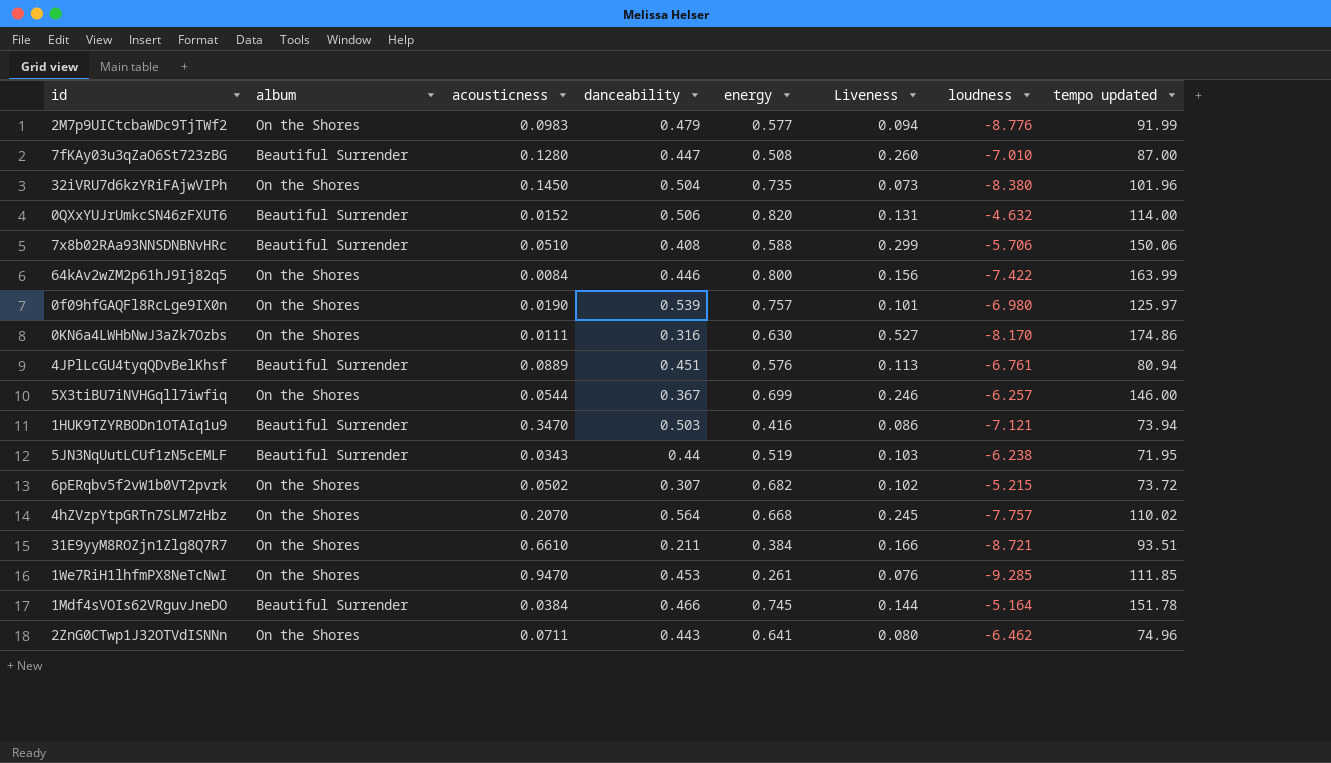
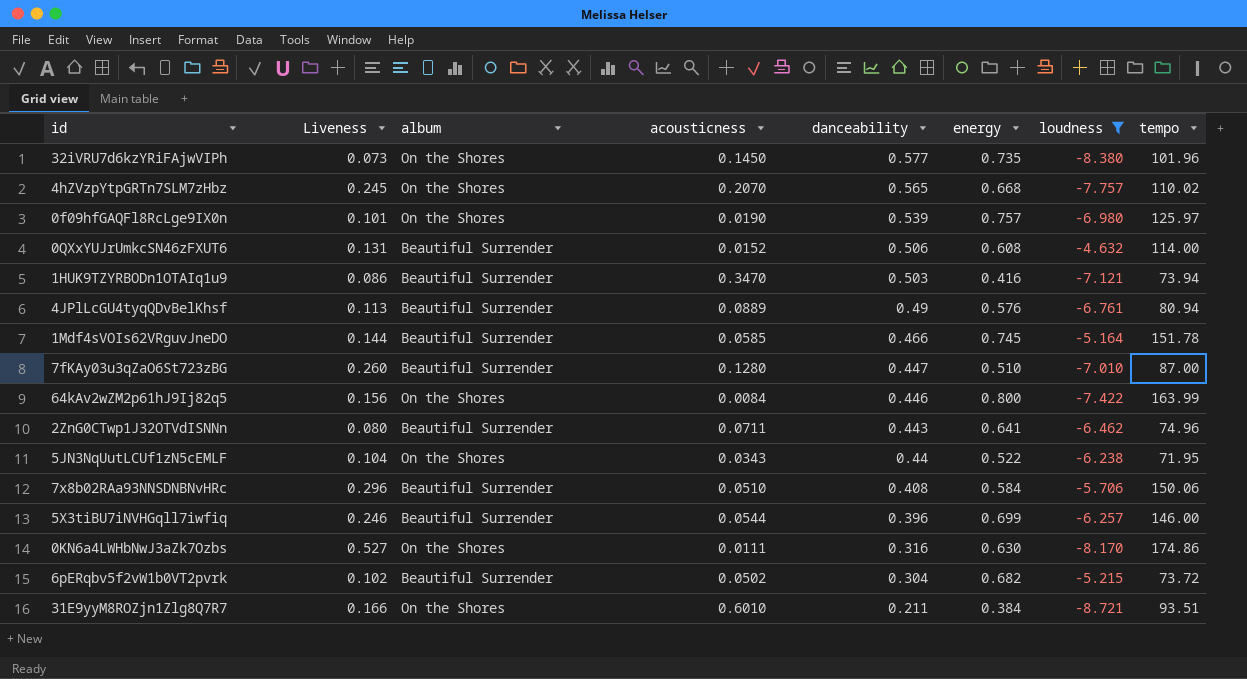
filter: none -> loudness >= -8.721
row order: none -> danceability descending
column Liveness | position: 6 -> 2
column name: tempo updated -> tempo
32iVRU7d6kzYRiFAjwVIPh | danceability: 0.504 -> 0.577
4hZVzpYtpGRTn7SLM7zHbz | danceability: 0.564 -> 0.565
0QXxYUJrUmkcSN46zFXUT6 | energy: 0.820 -> 0.608
4JPlLcGU4tyqQDvBelKhsf | danceability: 0.451 -> 0.49
1Mdf4sVOIs62VRguvJneDO | acousticness: 0.0384 -> 0.0585
7fKAy03u3qZaO6St723zBG | energy: 0.508 -> 0.510
2ZnG0CTwp1J32OTVdISNNn | album: On the Shores -> Beautiful Surrender
5JN3NqUutLCUf1zN5cEMLF | Liveness: 0.103 -> 0.104
5JN3NqUutLCUf1zN5cEMLF | album: Beautiful Surrender -> On the Shores
5JN3NqUutLCUf1zN5cEMLF | energy: 0.519 -> 0.522
7x8b02RAa93NNSDNBNvHRc | Liveness: 0.299 -> 0.296
7x8b02RAa93NNSDNBNvHRc | energy: 0.588 -> 0.584
5X3tiBU7iNVHGqll7iwfiq | album: On the Shores -> Beautiful Surrender
5X3tiBU7iNVHGqll7iwfiq | danceability: 0.367 -> 0.396
6pERqbv5f2vW1b0VT2pvrk | album: On the Shores -> Beautiful Surrender
6pERqbv5f2vW1b0VT2pvrk | danceability: 0.307 -> 0.304
31E9yyM8ROZjn1Zlg8Q7R7 | acousticness: 0.6610 -> 0.6010

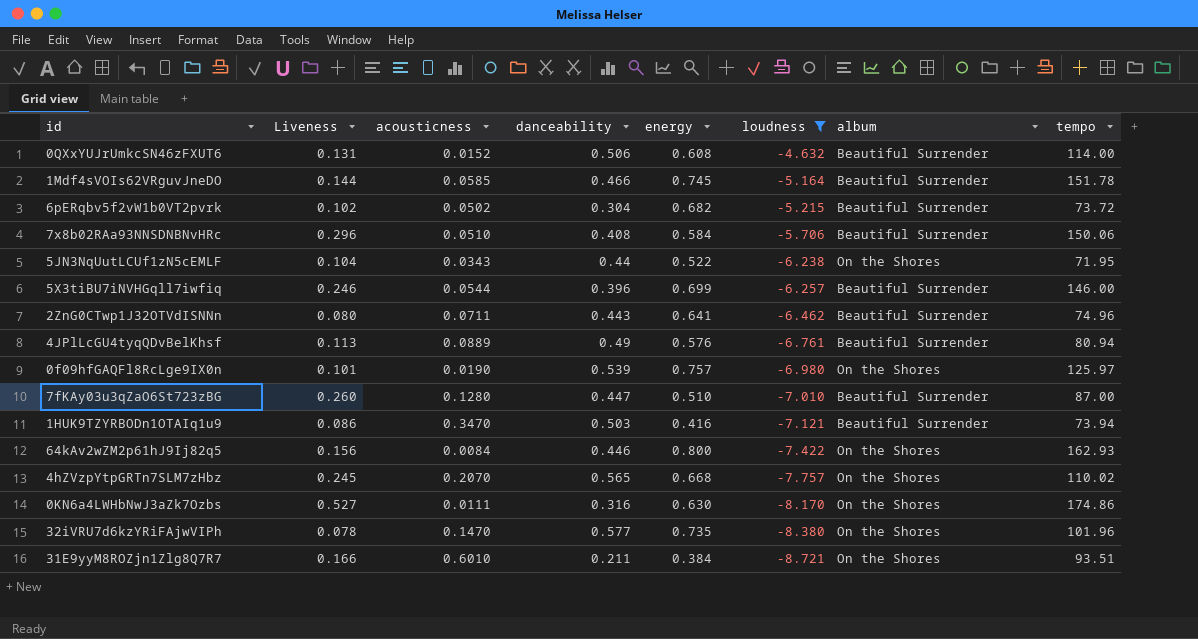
row order: danceability descending -> loudness descending
column album | position: 3 -> 7
64kAv2wZM2p61hJ9Ij82q5 | tempo: 163.99 -> 162.93
32iVRU7d6kzYRiFAjwVIPh | Liveness: 0.073 -> 0.078
32iVRU7d6kzYRiFAjwVIPh | acousticness: 0.1450 -> 0.1470

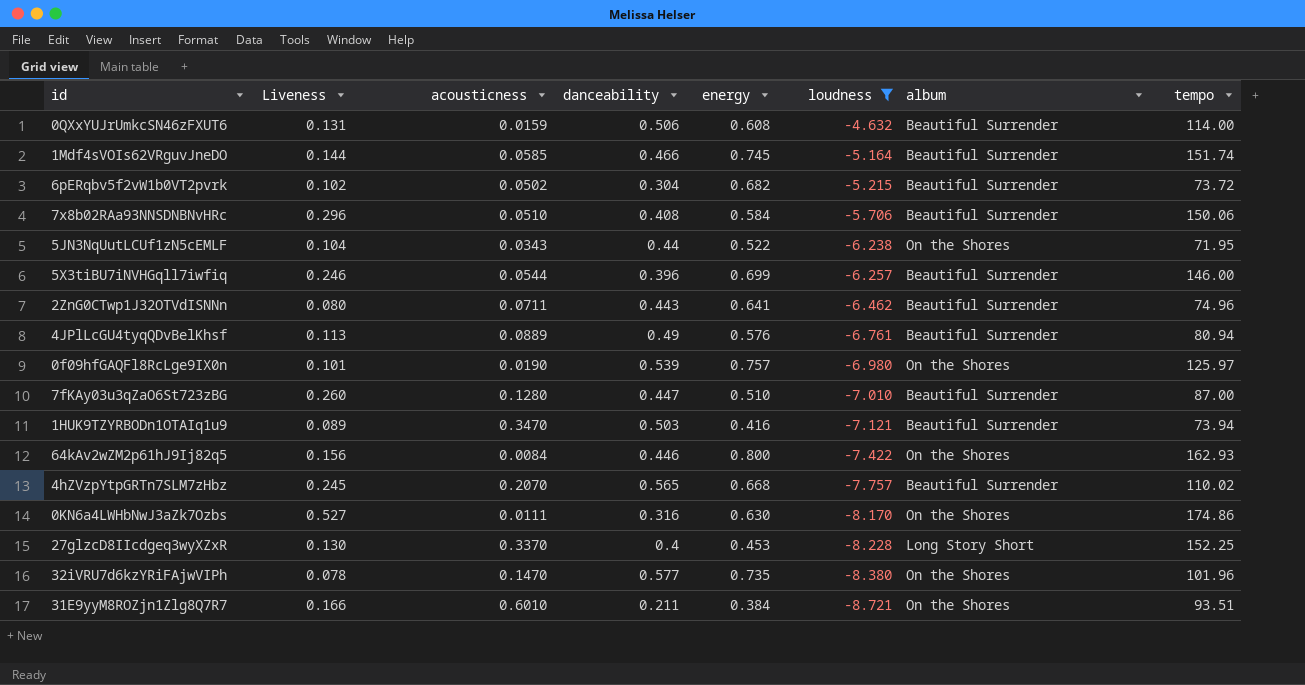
0QXxYUJrUmkcSN46zFXUT6 | acousticness: 0.0152 -> 0.0159
1Mdf4sVOIs62VRguvJneDO | tempo: 151.78 -> 151.74
1HUK9TZYRBODn1OTAIq1u9 | Liveness: 0.086 -> 0.089
4hZVzpYtpGRTn7SLM7zHbz | album: On the Shores -> Beautiful Surrender
row 27glzcD8IIcdgeq3wyXZxR: none -> 0.130 | 0.3370 | 0.4 | 0.453 | -8.228 | Long Story Short | 152.25

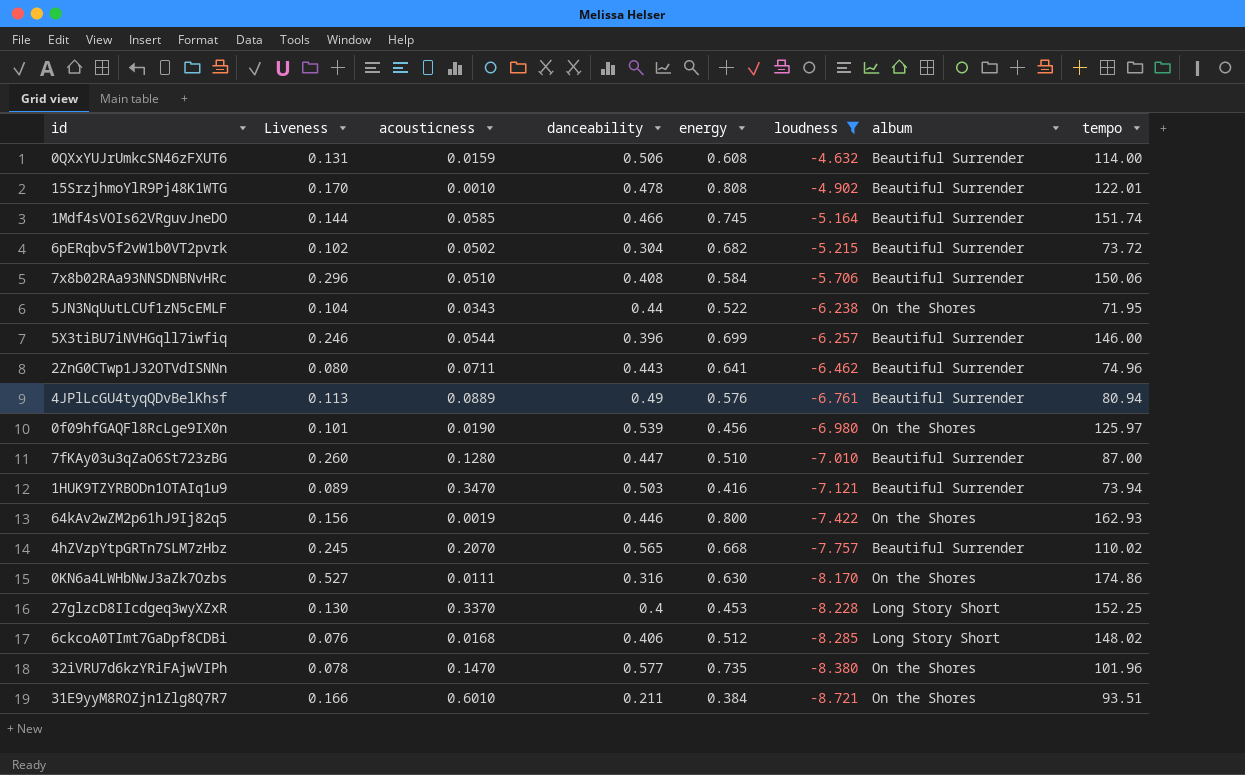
row 15SrzjhmoYlR9Pj48K1WTG: none -> 0.170 | 0.0010 | 0.478 | 0.808 | -4.902 | Beautiful Surrender | 122.01
0f09hfGAQFl8RcLge9IX0n | energy: 0.757 -> 0.456
64kAv2wZM2p61hJ9Ij82q5 | acousticness: 0.0084 -> 0.0019
row 6ckcoA0TImt7GaDpf8CDBi: none -> 0.076 | 0.0168 | 0.406 | 0.512 | -8.285 | Long Story Short | 148.02

